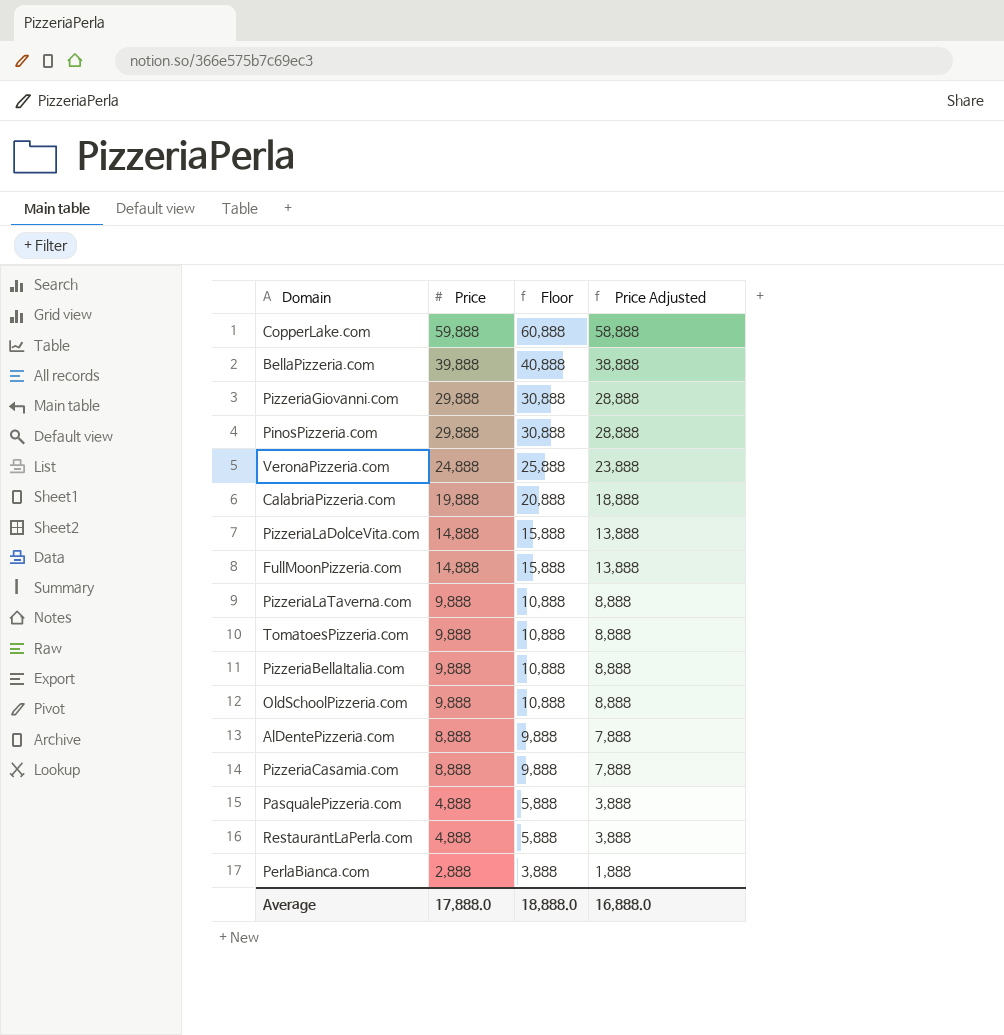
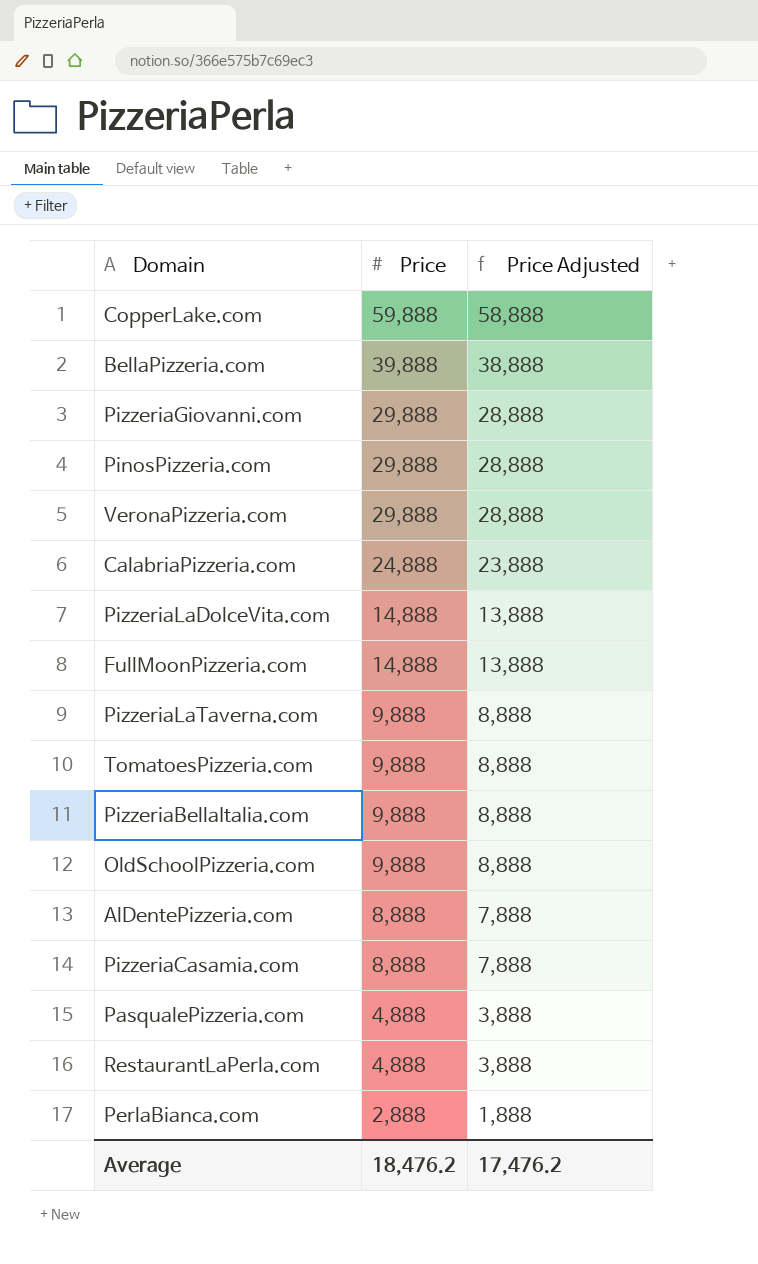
column Floor | formula: [Price] + 1000 -> none
VeronaPizzeria.com | Price: 24,888 -> 29,888
VeronaPizzeria.com | Price Adjusted: 23,888 -> 28,888
CalabriaPizzeria.com | Price: 19,888 -> 24,888
CalabriaPizzeria.com | Price Adjusted: 18,888 -> 23,888
Average | Price: 17,888.0 -> 18,476.2
Average | Price Adjusted: 16,888.0 -> 17,476.2

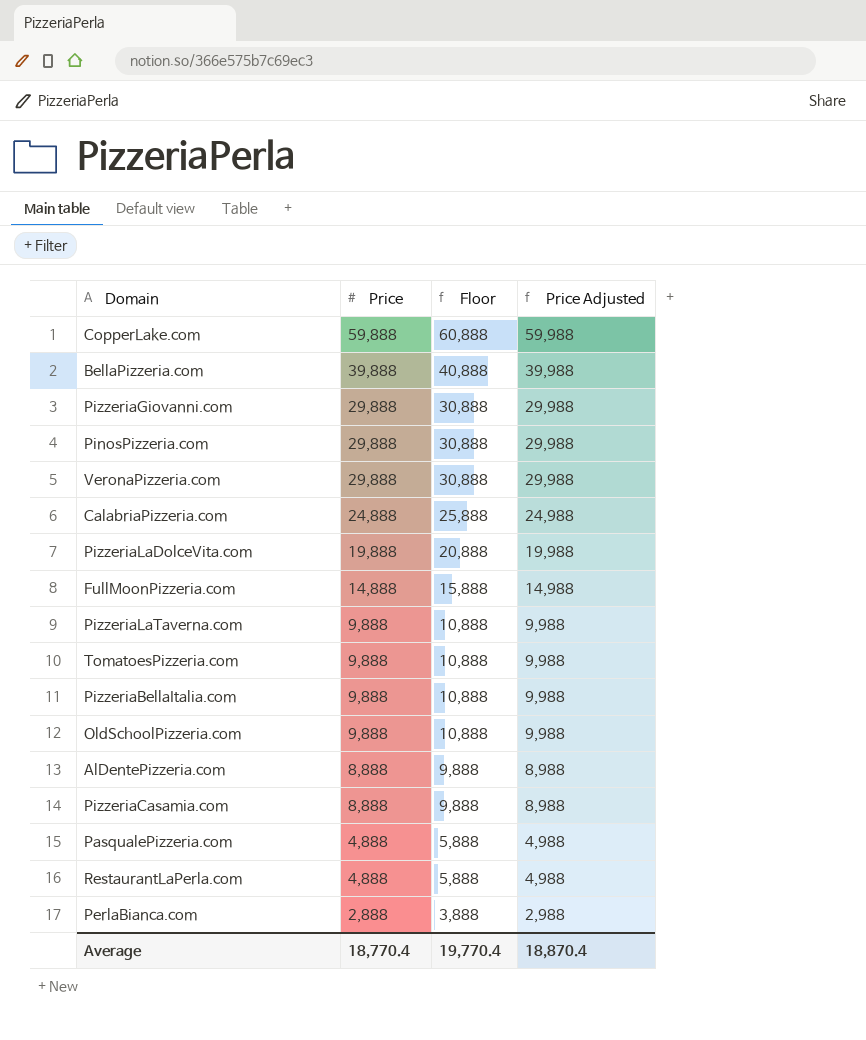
column Floor | formula: none -> [Price] + 1000
column Price Adjusted | formula: [Price] - 1000 -> [Price] + 100
PizzeriaLaDolceVita.com | Price: 14,888 -> 19,888
Average | Price: 18,476.2 -> 18,770.4
Average | Price Adjusted: 17,476.2 -> 18,870.4

